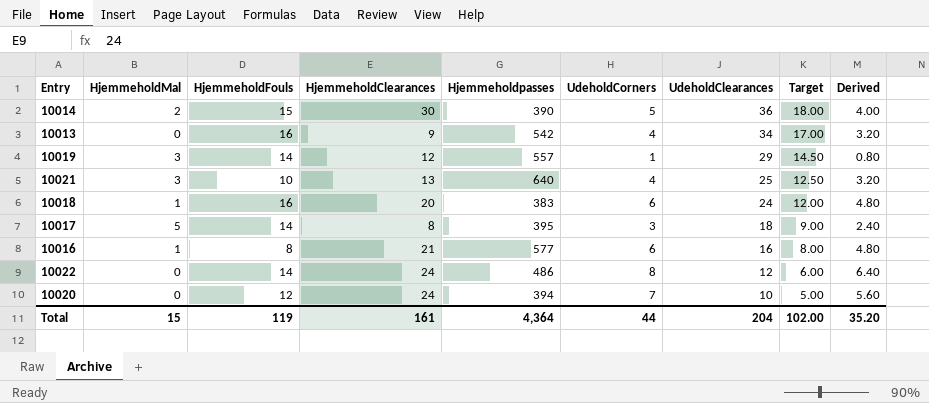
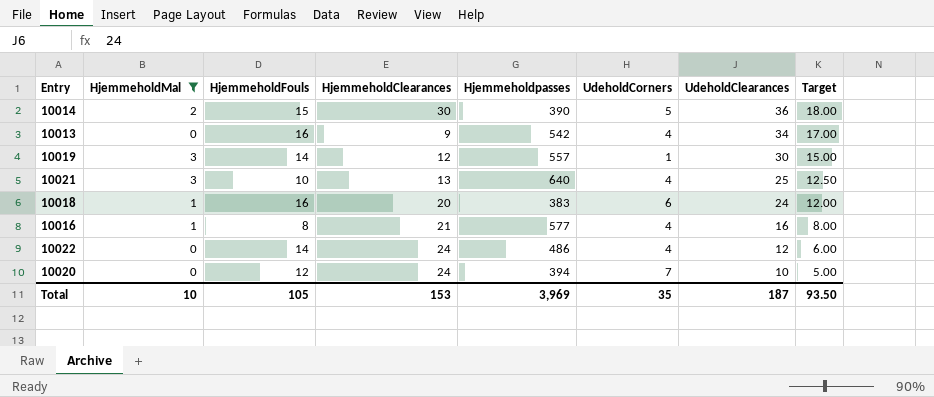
filter: none -> HjemmeholdMal != 5
column Derived | formula: [UdeholdCorners] * 0.8 -> none
10019 | UdeholdClearances: 29 -> 30
10019 | Target: 14.50 -> 15.00
10016 | UdeholdCorners: 6 -> 4
10022 | UdeholdCorners: 8 -> 4
Total | HjemmeholdMal: 15 -> 10
Total | HjemmeholdFouls: 119 -> 105
Total | HjemmeholdClearances: 161 -> 153
Total | Hjemmeholdpasses: 4,364 -> 3,969
Total | UdeholdCorners: 44 -> 35
Total | UdeholdClearances: 204 -> 187
Total | Target: 102.00 -> 93.50

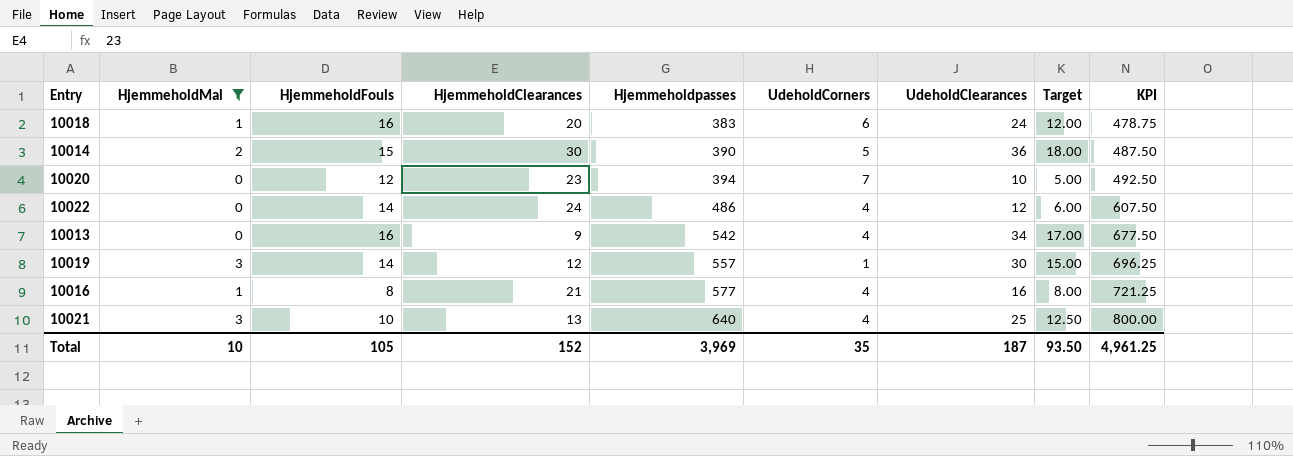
row order: UdeholdClearances descending -> Hjemmeholdpasses ascending
column KPI | formula: none -> [Hjemmeholdpasses] * 1.25
10020 | HjemmeholdClearances: 24 -> 23
Total | HjemmeholdClearances: 153 -> 152

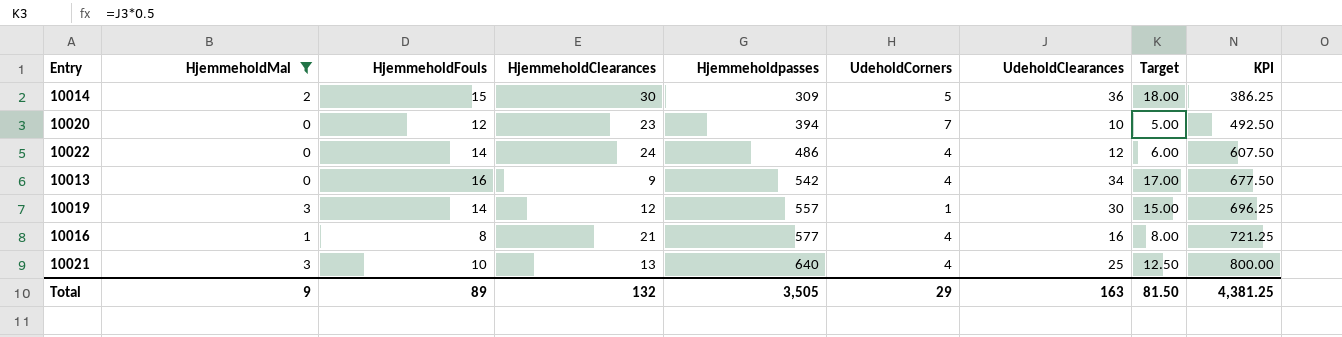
row 10018: 1 | 16 | 20 | 383 | 6 | 24 | 12.00 | 478.75 -> none
10014 | Hjemmeholdpasses: 390 -> 309
10014 | KPI: 487.50 -> 386.25
Total | HjemmeholdMal: 10 -> 9
Total | HjemmeholdFouls: 105 -> 89
Total | HjemmeholdClearances: 152 -> 132
Total | Hjemmeholdpasses: 3,969 -> 3,505
Total | UdeholdCorners: 35 -> 29
Total | UdeholdClearances: 187 -> 163
Total | Target: 93.50 -> 81.50
Total | KPI: 4,961.25 -> 4,381.25

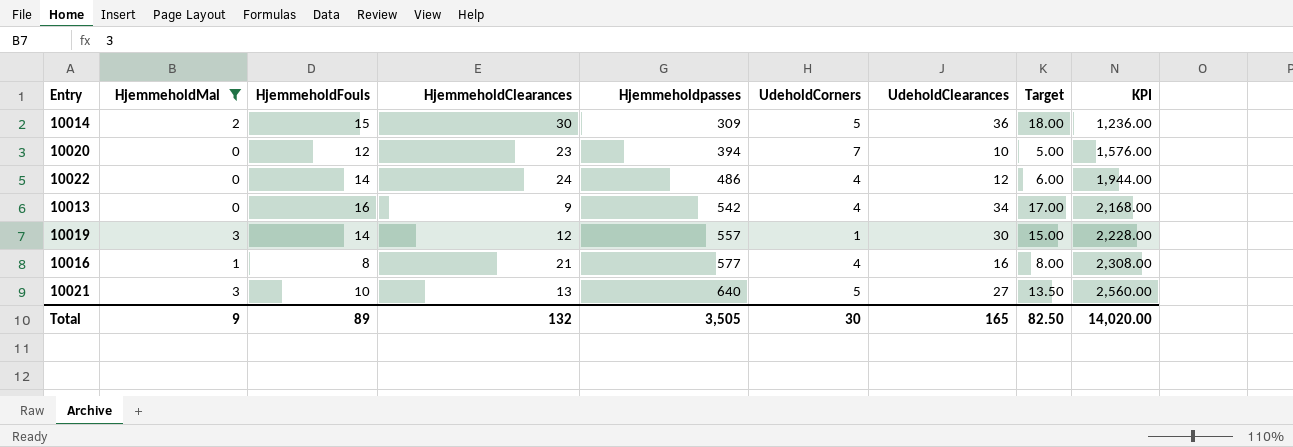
column KPI | formula: [Hjemmeholdpasses] * 1.25 -> [Hjemmeholdpasses] * 4
10021 | UdeholdCorners: 4 -> 5
10021 | UdeholdClearances: 25 -> 27
10021 | Target: 12.50 -> 13.50
Total | UdeholdCorners: 29 -> 30
Total | UdeholdClearances: 163 -> 165
Total | Target: 81.50 -> 82.50
Total | KPI: 4,381.25 -> 14,020.00

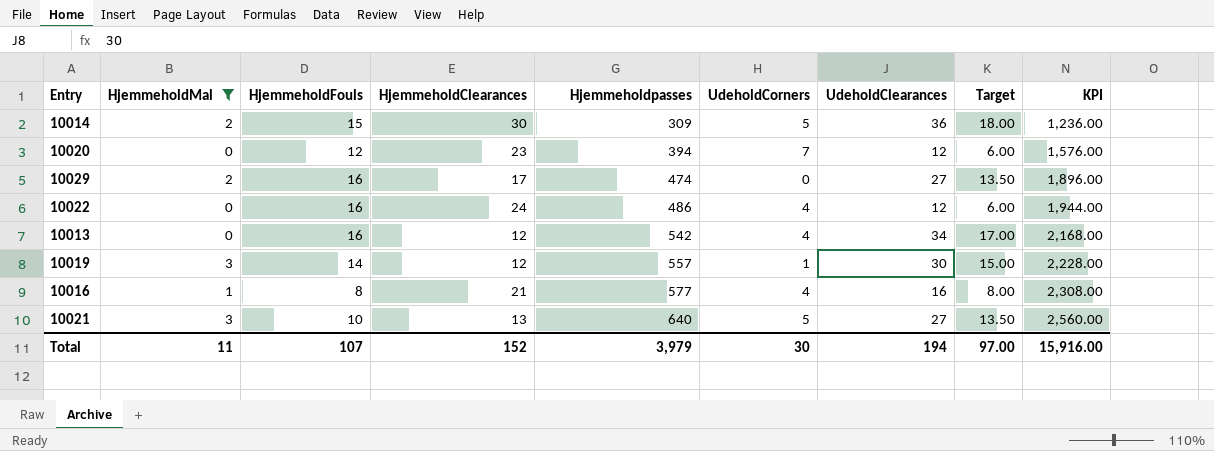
10020 | UdeholdClearances: 10 -> 12
10020 | Target: 5.00 -> 6.00
row 10029: none -> 2 | 16 | 17 | 474 | 0 | 27 | 13.50 | 1,896.00
10022 | HjemmeholdFouls: 14 -> 16
10013 | HjemmeholdClearances: 9 -> 12
Total | HjemmeholdMal: 9 -> 11
Total | HjemmeholdFouls: 89 -> 107
Total | HjemmeholdClearances: 132 -> 152
Total | Hjemmeholdpasses: 3,505 -> 3,979
Total | UdeholdClearances: 165 -> 194
Total | Target: 82.50 -> 97.00
Total | KPI: 14,020.00 -> 15,916.00

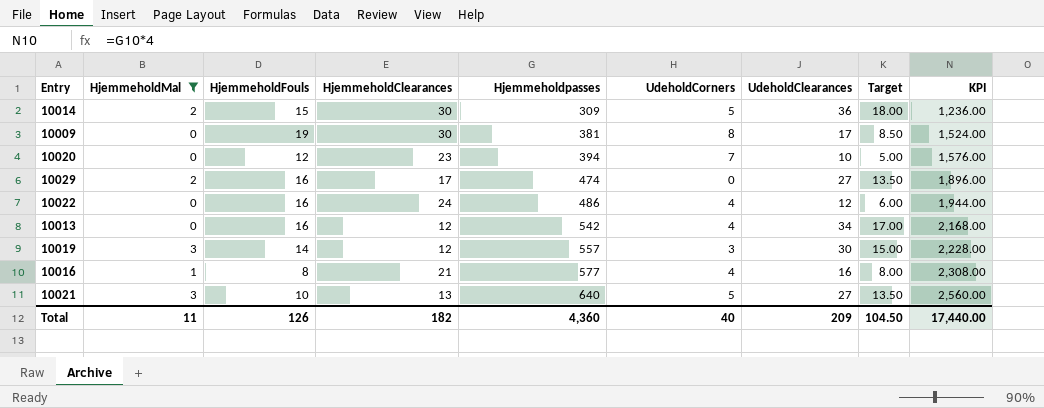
row 10009: none -> 0 | 19 | 30 | 381 | 8 | 17 | 8.50 | 1,524.00
10020 | UdeholdClearances: 12 -> 10
10020 | Target: 6.00 -> 5.00
10019 | UdeholdCorners: 1 -> 3
Total | HjemmeholdFouls: 107 -> 126
Total | HjemmeholdClearances: 152 -> 182
Total | Hjemmeholdpasses: 3,979 -> 4,360
Total | UdeholdCorners: 30 -> 40
Total | UdeholdClearances: 194 -> 209
Total | Target: 97.00 -> 104.50
Total | KPI: 15,916.00 -> 17,440.00

